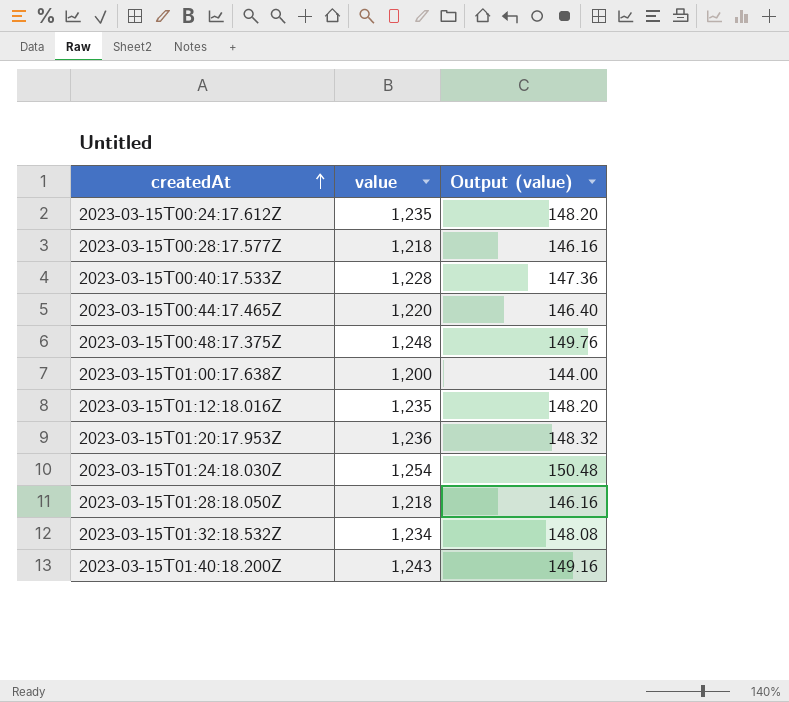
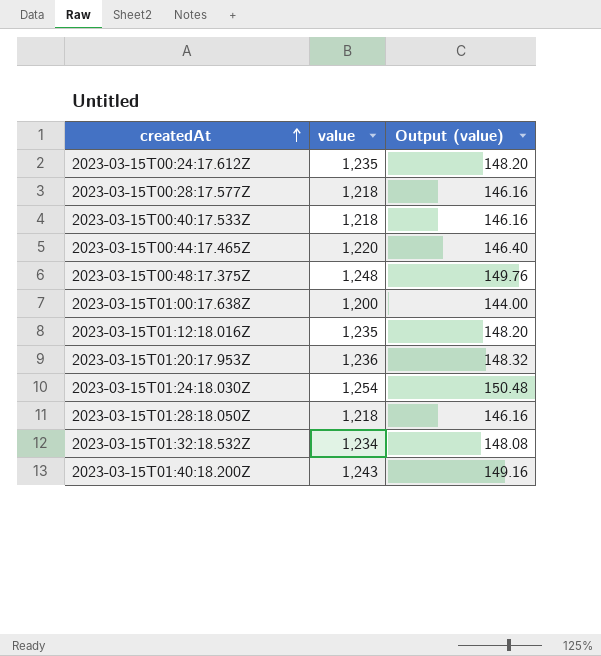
2023-03-15T00:40:17.533Z | value: 1,228 -> 1,218
2023-03-15T00:40:17.533Z | Output (value): 147.36 -> 146.16

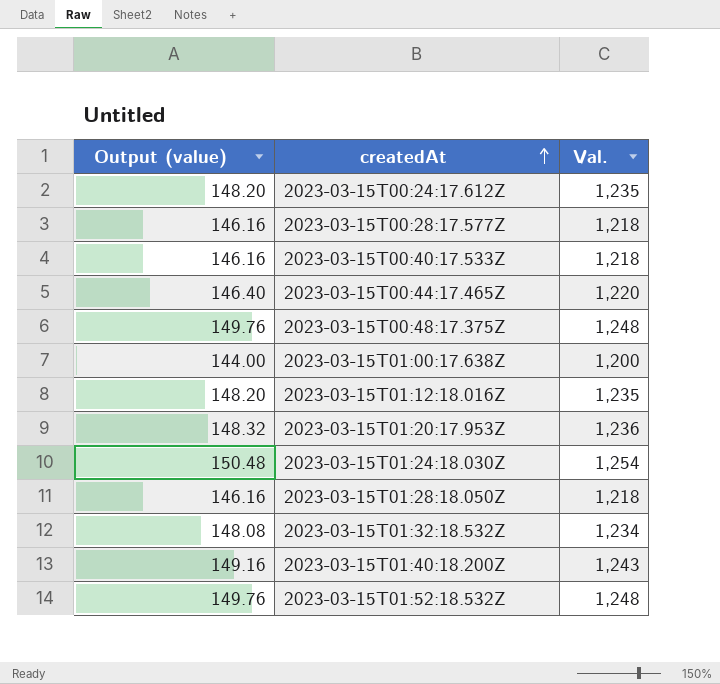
column Output (value) | position: 3 -> 1
column name: value -> Val.
row 2023-03-15T01:52:18.532Z: none -> 149.76 | 1,248

